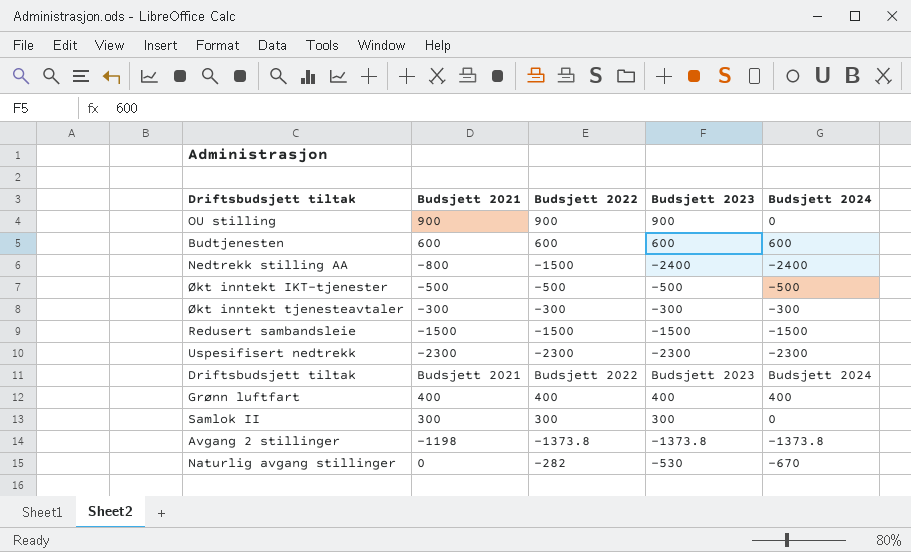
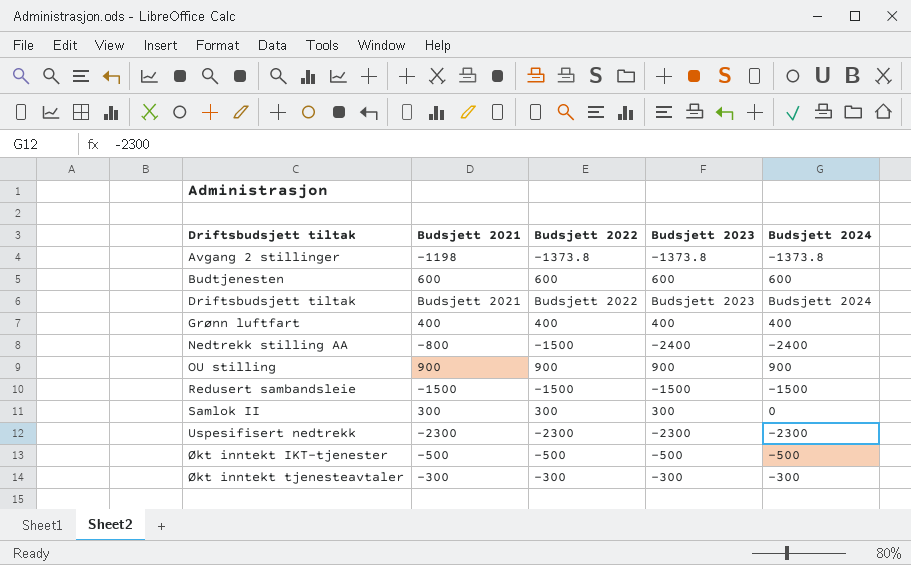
row order: none -> Driftsbudsjett tiltak ascending
row Naturlig avgang stillinger: 0 | -282 | -530 | -670 -> none
OU stilling | Budsjett 2024: 0 -> 900

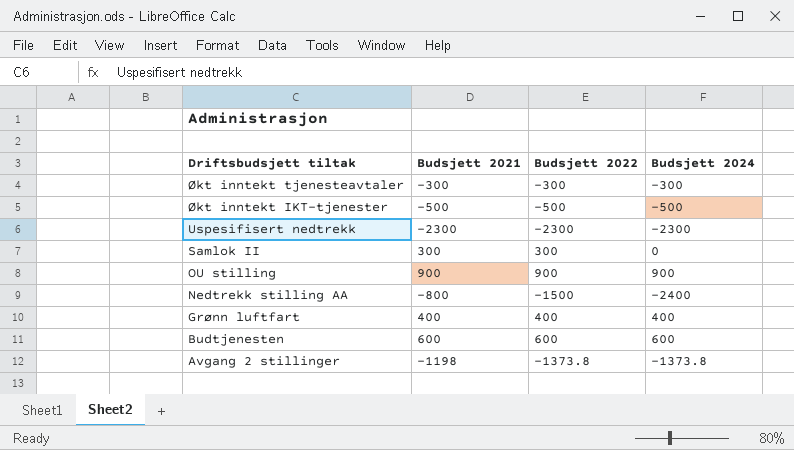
row order: Driftsbudsjett tiltak ascending -> Driftsbudsjett tiltak descending
column Budsjett 2023 | position: 4 -> none
row Driftsbudsjett tiltak: Budsjett 2021 | Budsjett 2022 | Budsjett 2023 | Budsjett 2024 -> none
row Redusert sambandsleie: -1500 | -1500 | -1500 | -1500 -> none

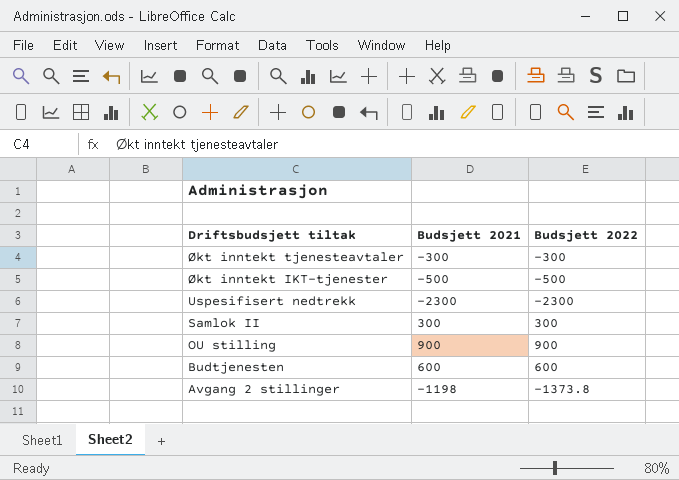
column Budsjett 2024 | position: 4 -> none
row Nedtrekk stilling AA: -800 | -1500 | -2400 -> none
row Grønn luftfart: 400 | 400 | 400 -> none

